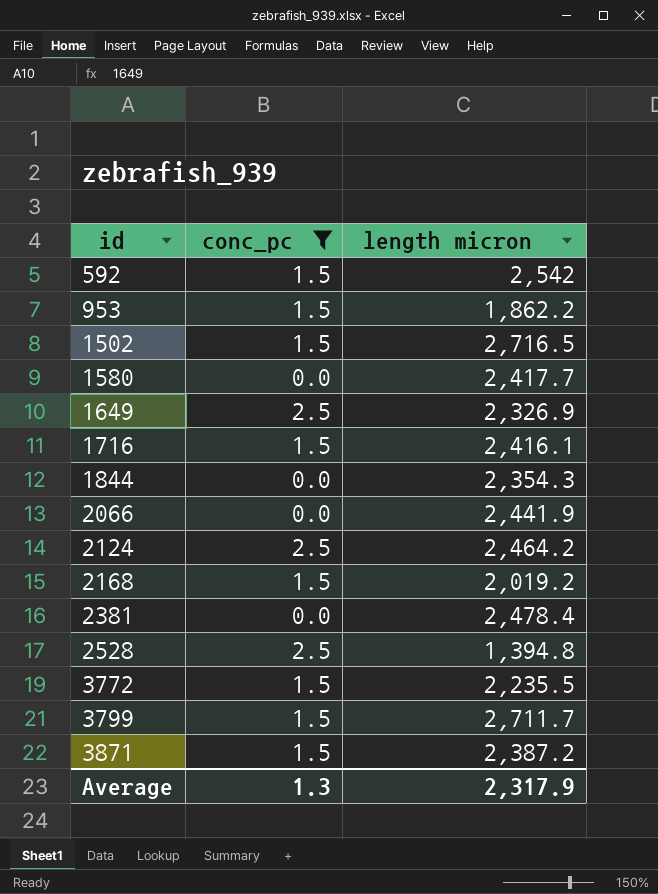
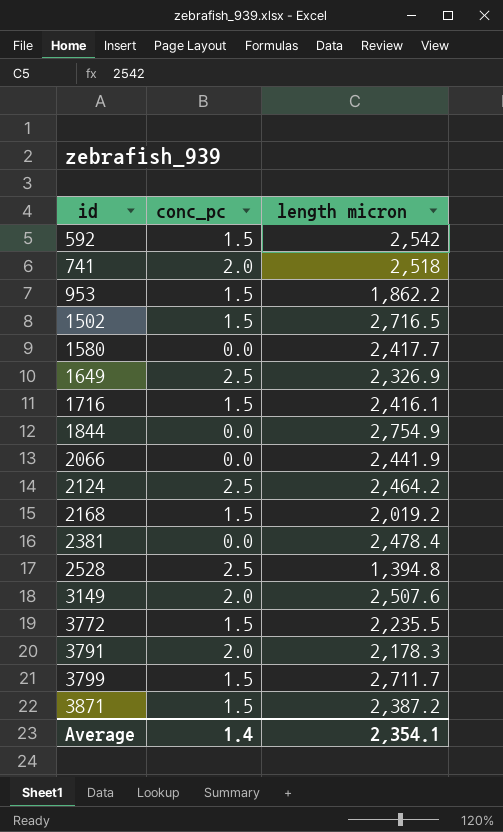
filter: conc_pc != 2.0 -> none
1844 | length micron: 2,354.3 -> 2,754.9
Average | conc_pc: 1.3 -> 1.4
Average | length micron: 2,317.9 -> 2,354.1

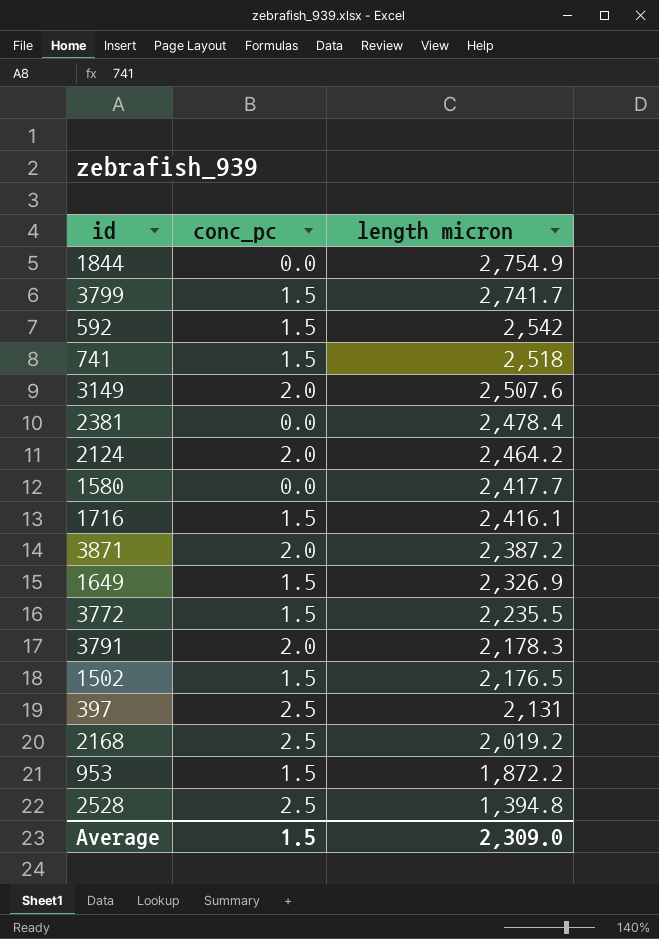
row order: id ascending -> length micron descending
row 2066: 0.0 | 2,441.9 -> none
3799 | length micron: 2,711.7 -> 2,741.7
741 | conc_pc: 2.0 -> 1.5
2124 | conc_pc: 2.5 -> 2.0
3871 | conc_pc: 1.5 -> 2.0
1649 | conc_pc: 2.5 -> 1.5
1502 | length micron: 2,716.5 -> 2,176.5
row 397: none -> 2.5 | 2,131
2168 | conc_pc: 1.5 -> 2.5
953 | length micron: 1,862.2 -> 1,872.2
Average | conc_pc: 1.4 -> 1.5
Average | length micron: 2,354.1 -> 2,309.0

